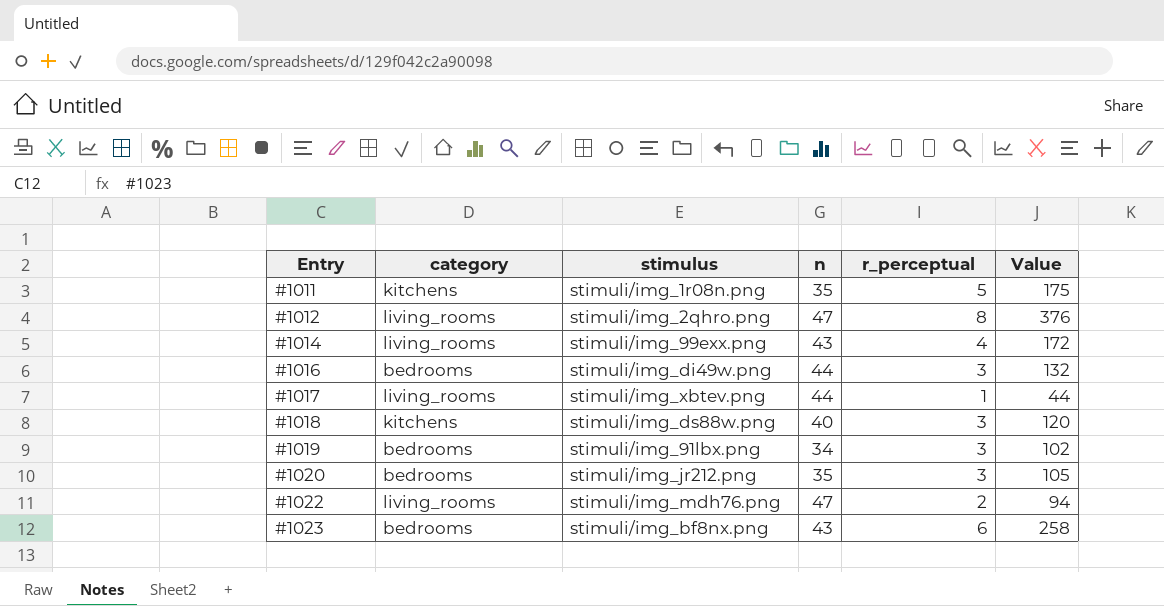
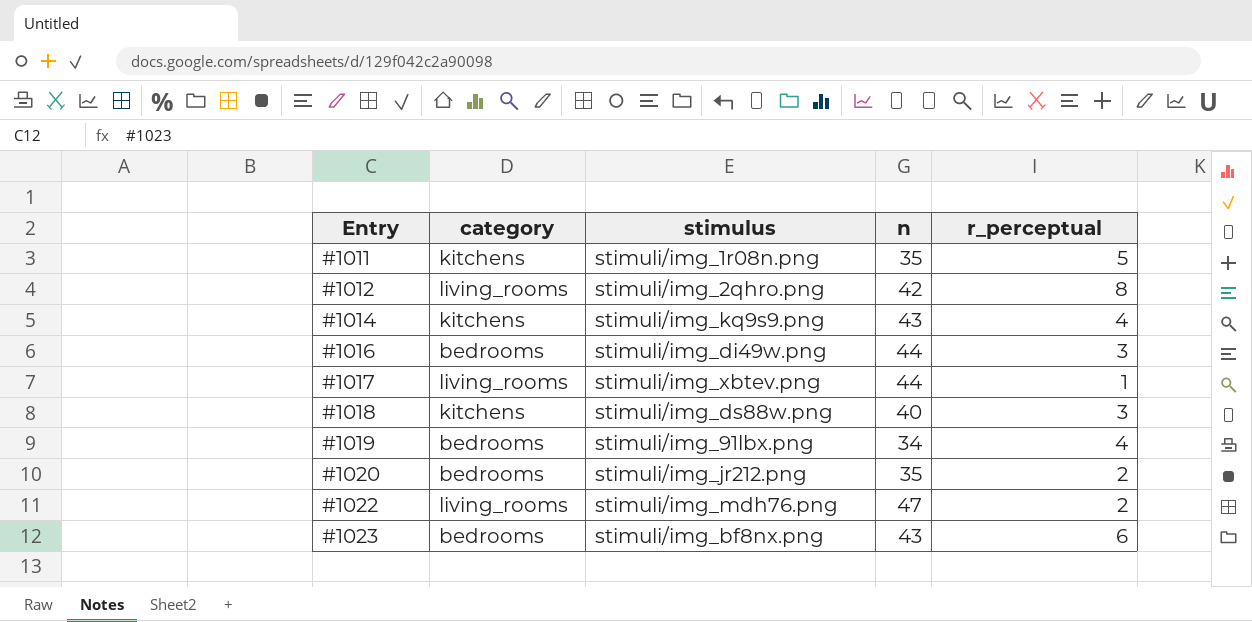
column Value | formula: [n] * [r_perceptual] -> none
#1012 | n: 47 -> 42
#1014 | category: living_rooms -> kitchens
#1014 | stimulus: stimuli/img_99exx.png -> stimuli/img_kq9s9.png
#1019 | r_perceptual: 3 -> 4
#1020 | r_perceptual: 3 -> 2

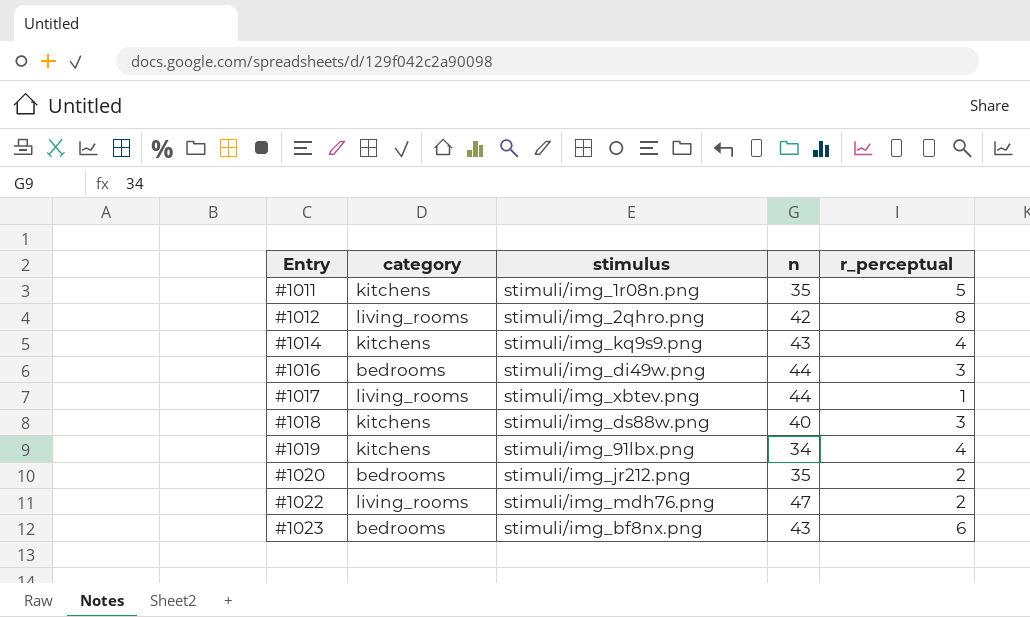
#1019 | category: bedrooms -> kitchens

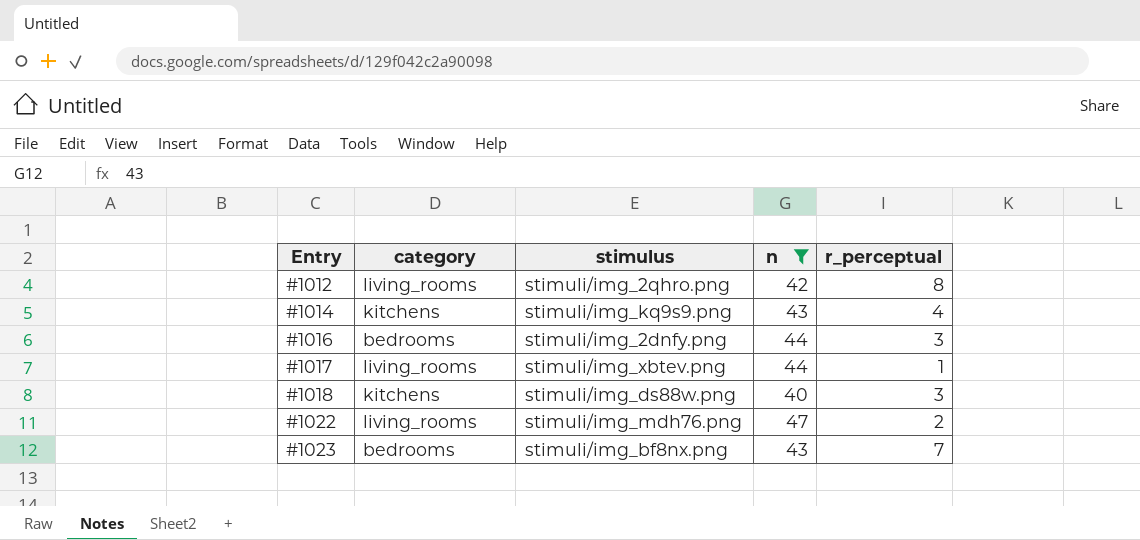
filter: none -> n >= 40
#1016 | stimulus: stimuli/img_di49w.png -> stimuli/img_2dnfy.png
#1023 | r_perceptual: 6 -> 7

